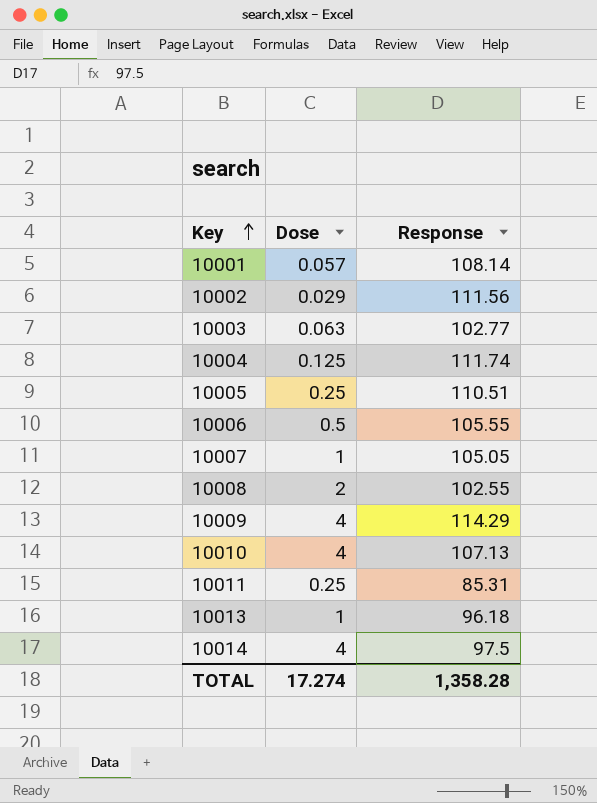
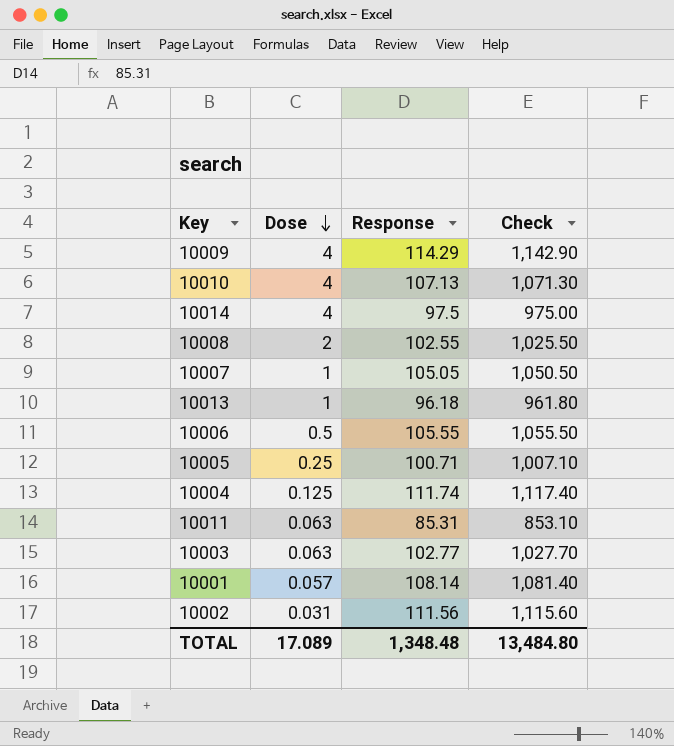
row order: Key ascending -> Dose descending
column Check | formula: none -> [Response] * 10
10005 | Response: 110.51 -> 100.71
10011 | Dose: 0.25 -> 0.063
10002 | Dose: 0.029 -> 0.031
TOTAL | Dose: 17.274 -> 17.089
TOTAL | Response: 1,358.28 -> 1,348.48

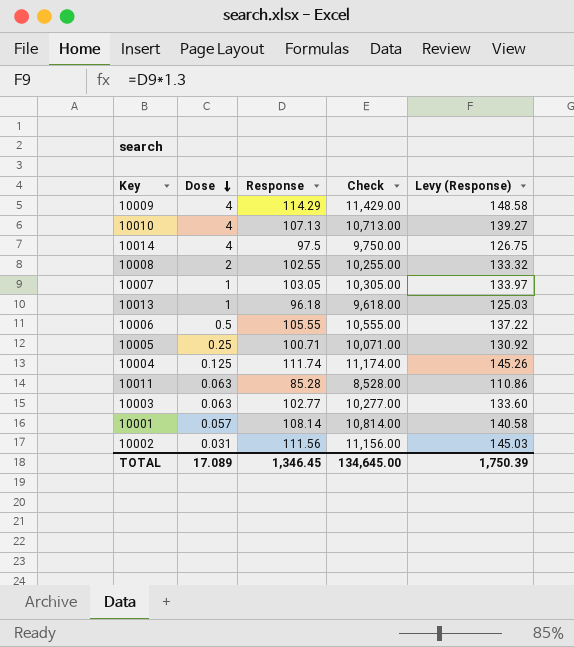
column Check | formula: [Response] * 10 -> [Response] * 100
column Levy (Response) | formula: none -> [Response] * 1.3
10007 | Response: 105.05 -> 103.05
10011 | Response: 85.31 -> 85.28
TOTAL | Response: 1,348.48 -> 1,346.45
TOTAL | Check: 13,484.80 -> 134,645.00

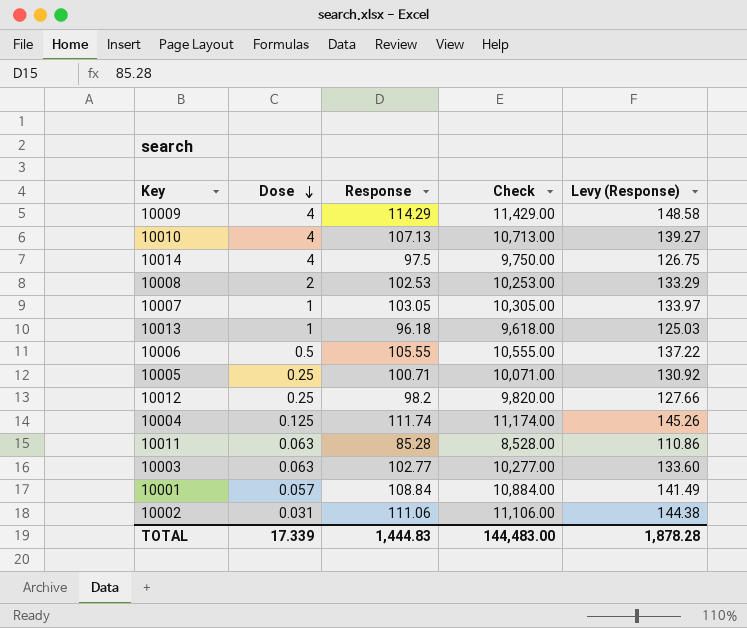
10008 | Response: 102.55 -> 102.53
10008 | Check: 10,255.00 -> 10,253.00
10008 | Levy (Response): 133.32 -> 133.29
row 10012: none -> 0.25 | 98.2 | 9,820.00 | 127.66
10001 | Response: 108.14 -> 108.84
10001 | Check: 10,814.00 -> 10,884.00
10001 | Levy (Response): 140.58 -> 141.49
10002 | Response: 111.56 -> 111.06
10002 | Check: 11,156.00 -> 11,106.00
10002 | Levy (Response): 145.03 -> 144.38
TOTAL | Dose: 17.089 -> 17.339
TOTAL | Response: 1,346.45 -> 1,444.83
TOTAL | Check: 134,645.00 -> 144,483.00
TOTAL | Levy (Response): 1,750.39 -> 1,878.28

